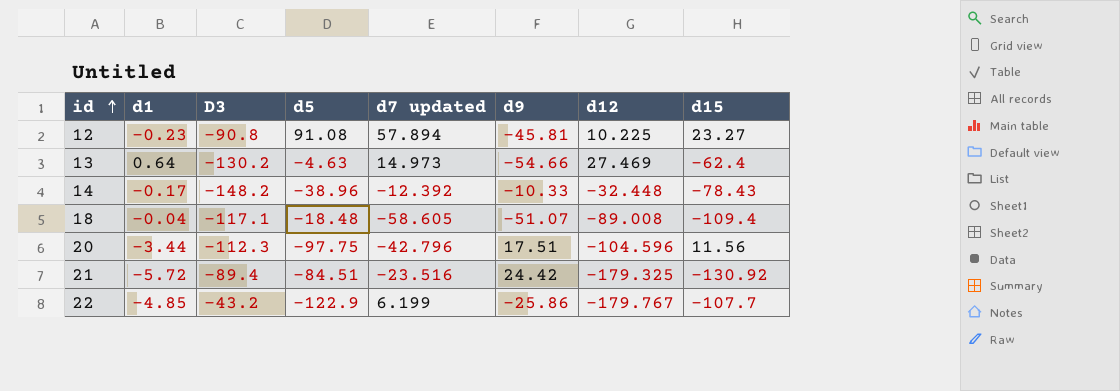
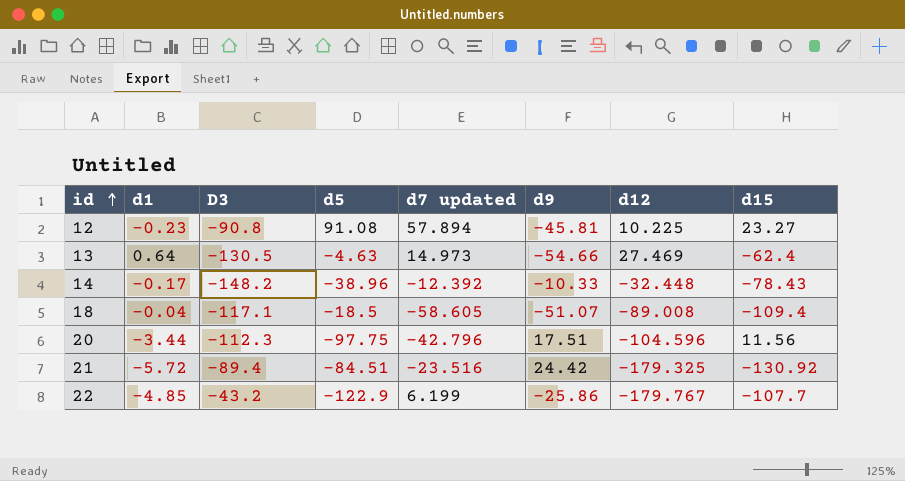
13 | D3: -130.2 -> -130.5
18 | d5: -18.48 -> -18.5

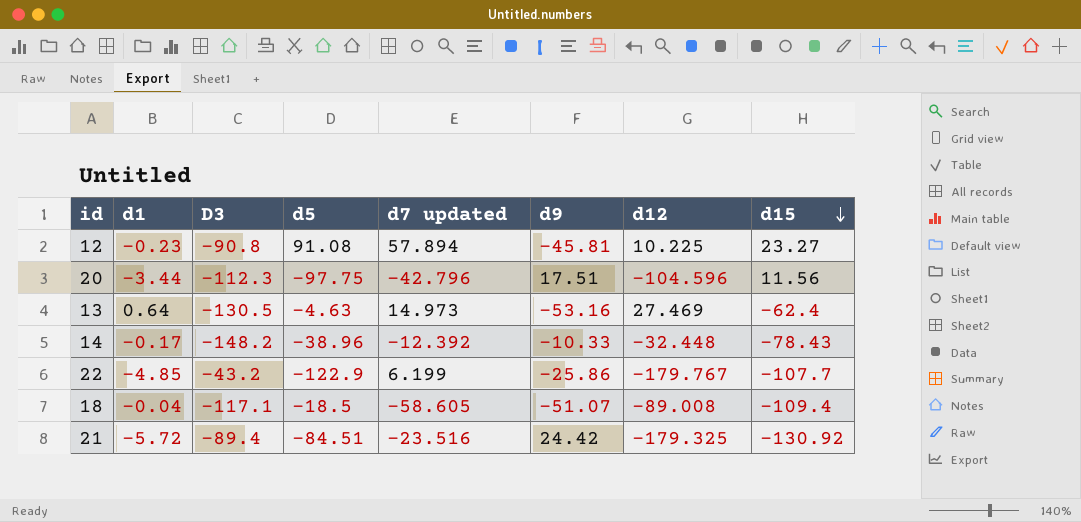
row order: id ascending -> d15 descending
13 | d9: -54.66 -> -53.16

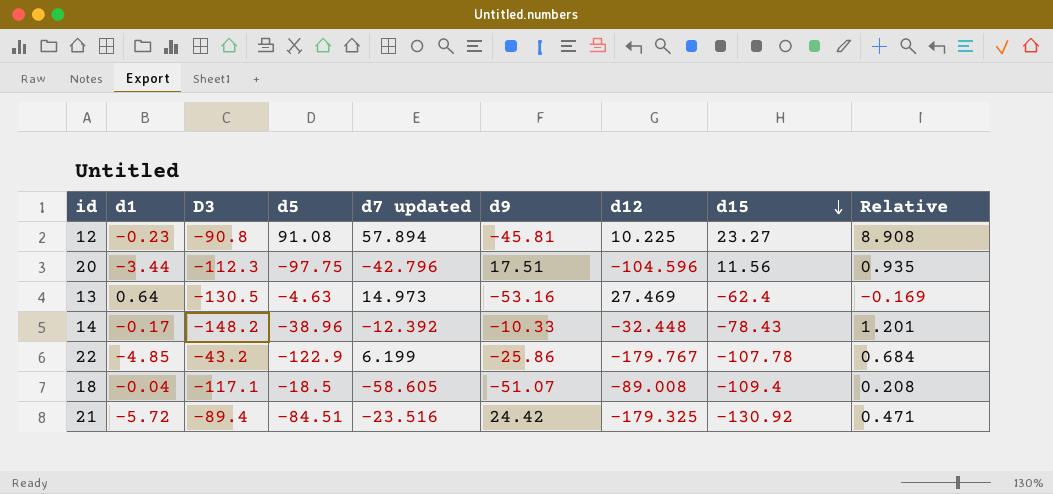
column Relative | formula: none -> [d5] / [d12]
22 | d15: -107.7 -> -107.78

